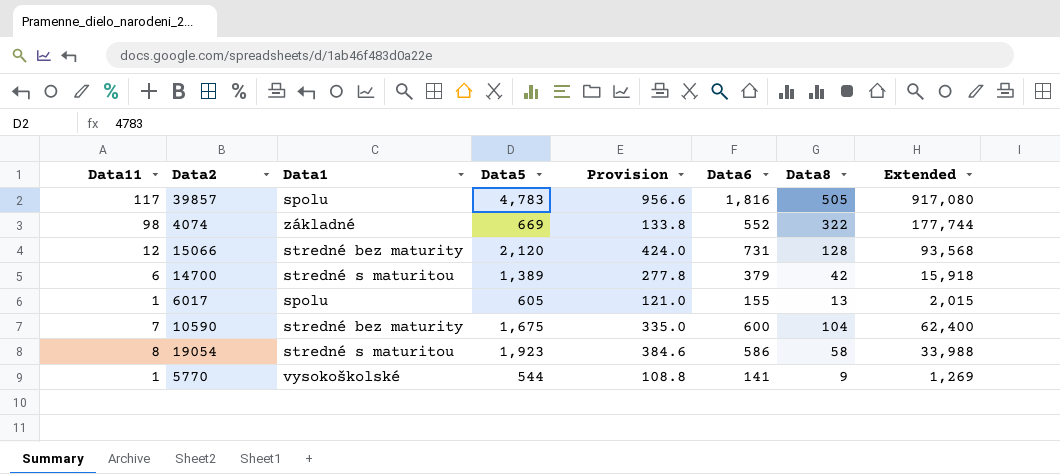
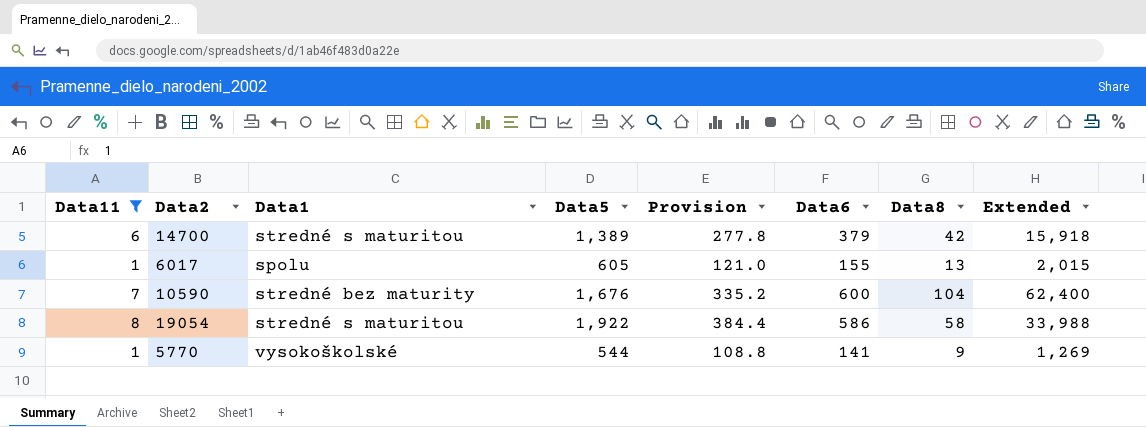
filter: none -> Data11 <= 8
10590 | Data5: 1,675 -> 1,676
10590 | Provision: 335.0 -> 335.2
19054 | Data5: 1,923 -> 1,922
19054 | Provision: 384.6 -> 384.4

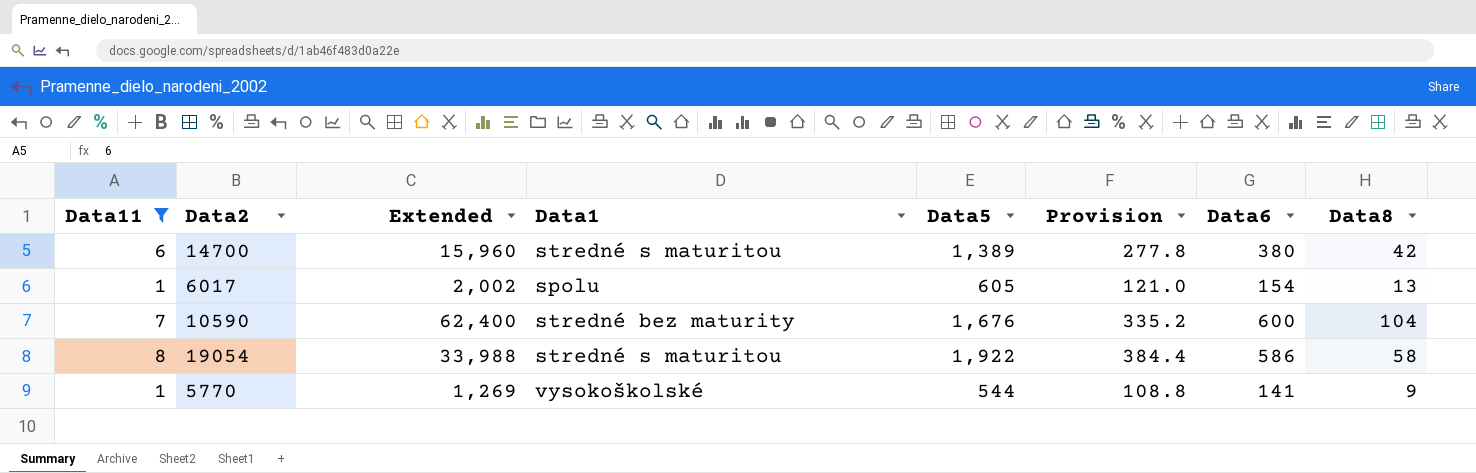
column Extended | position: 8 -> 3
14700 | Extended: 15,918 -> 15,960
14700 | Data6: 379 -> 380
6017 | Extended: 2,015 -> 2,002
6017 | Data6: 155 -> 154

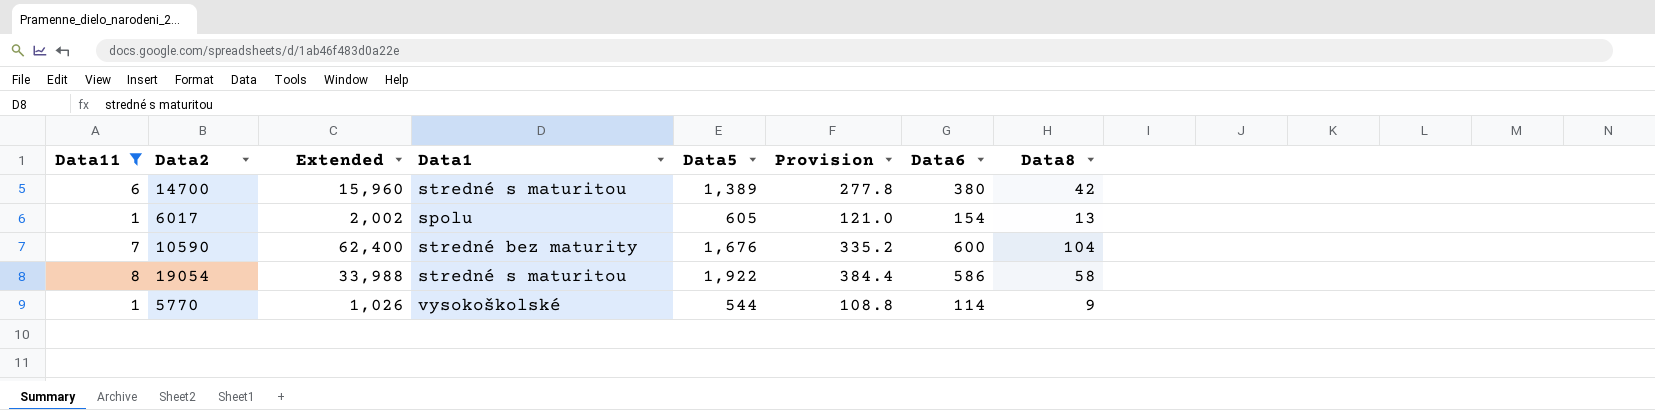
5770 | Extended: 1,269 -> 1,026
5770 | Data6: 141 -> 114

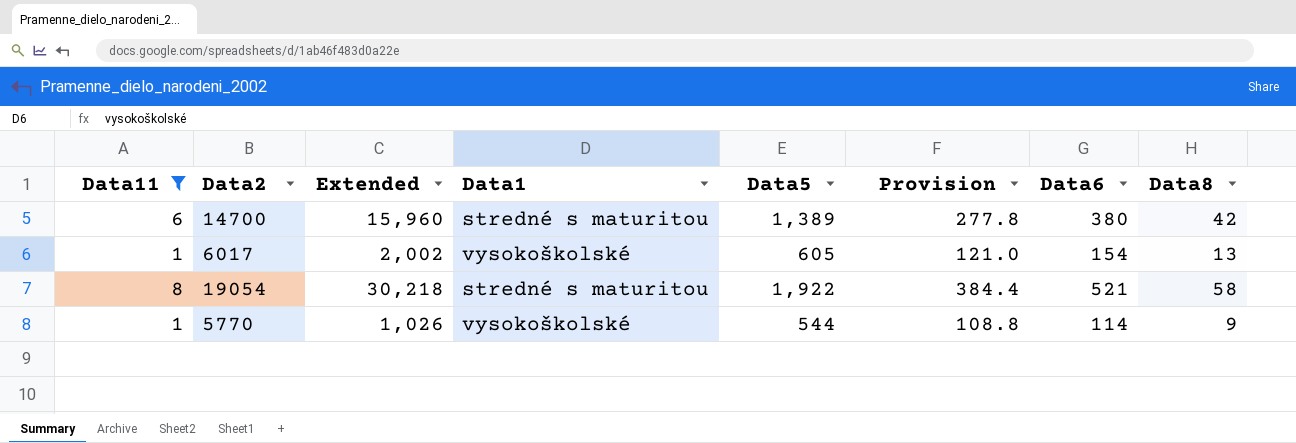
row 10590: 7 | 62,400 | stredné bez maturity | 1,676 | 335.2 | 600 | 104 -> none
6017 | Data1: spolu -> vysokoškolské
19054 | Extended: 33,988 -> 30,218
19054 | Data6: 586 -> 521

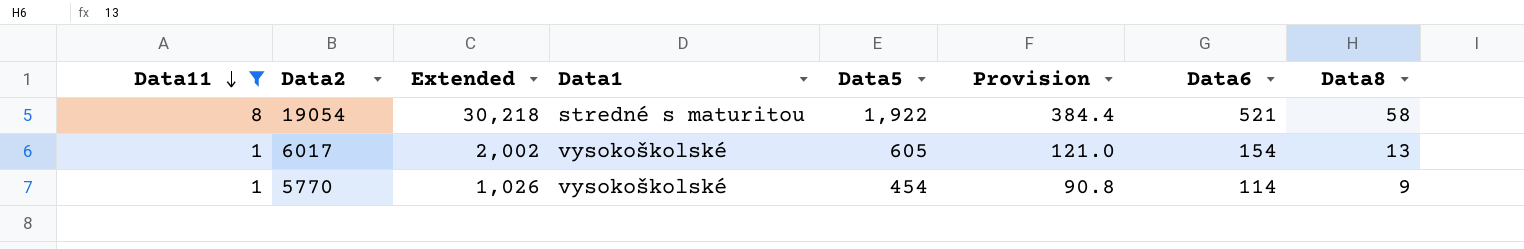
row order: none -> Data11 descending
row 14700: 6 | 15,960 | stredné s maturitou | 1,389 | 277.8 | 380 | 42 -> none
5770 | Data5: 544 -> 454
5770 | Provision: 108.8 -> 90.8

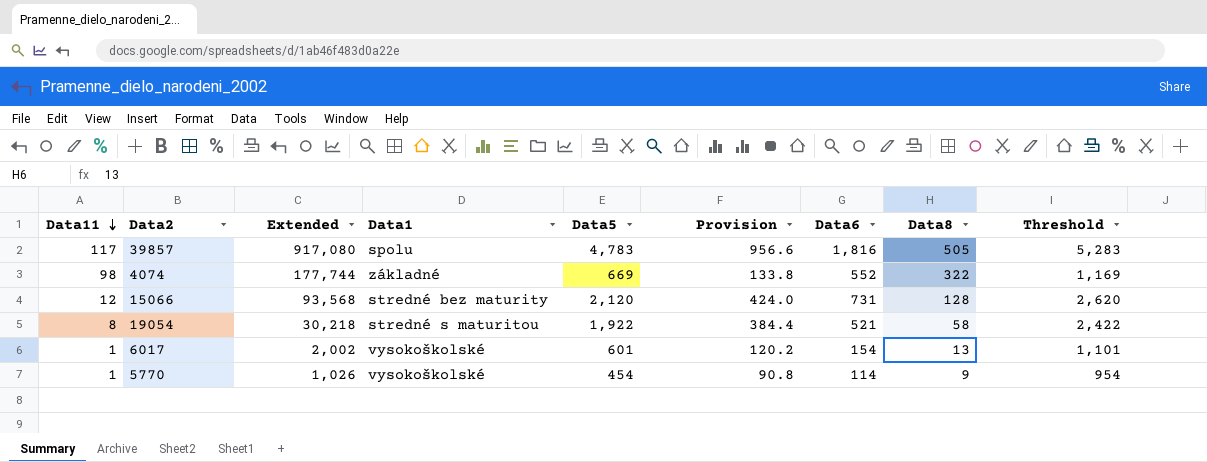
filter: Data11 <= 8 -> none
column Threshold | formula: none -> [Data5] + 500
6017 | Data5: 605 -> 601
6017 | Provision: 121.0 -> 120.2

